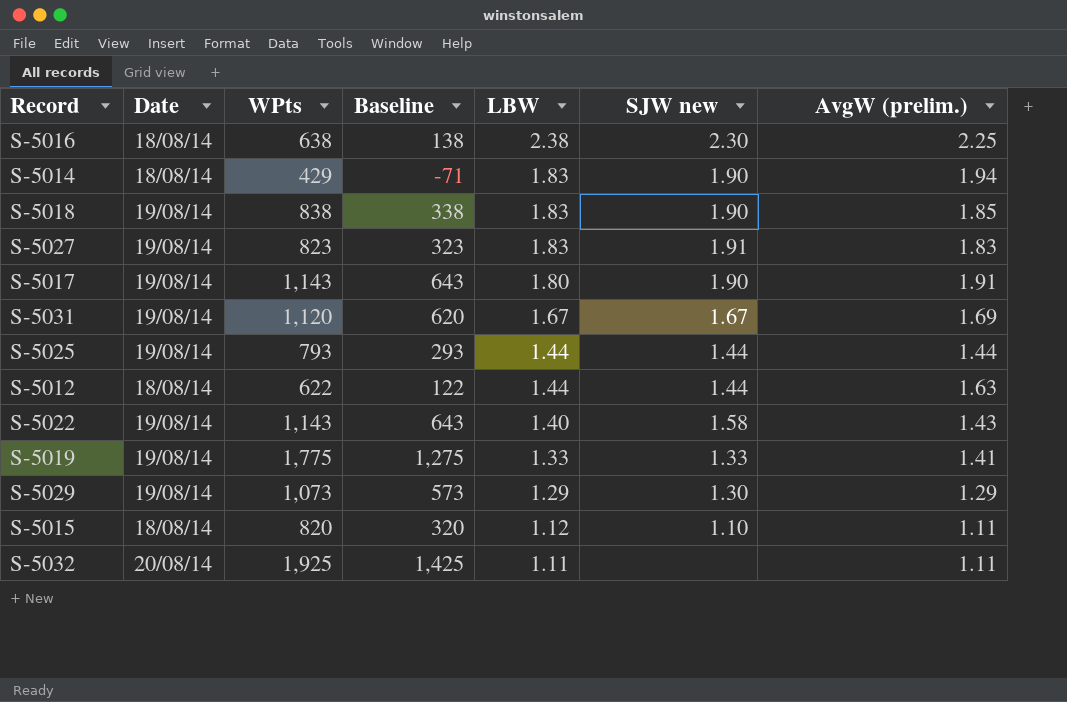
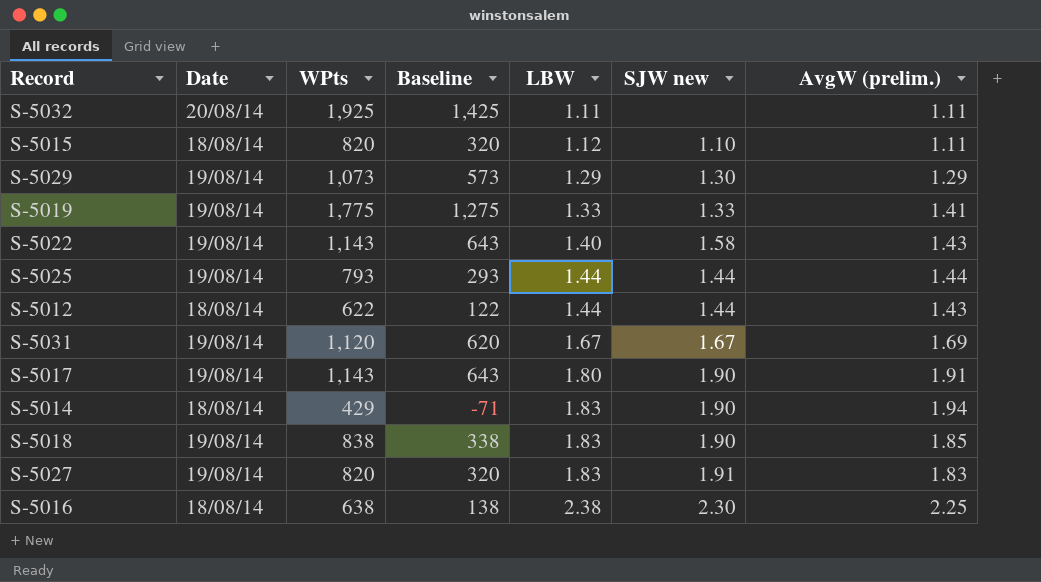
row order: LBW descending -> LBW ascending
S-5012 | AvgW (prelim.): 1.63 -> 1.43
S-5027 | WPts: 823 -> 820
S-5027 | Baseline: 323 -> 320

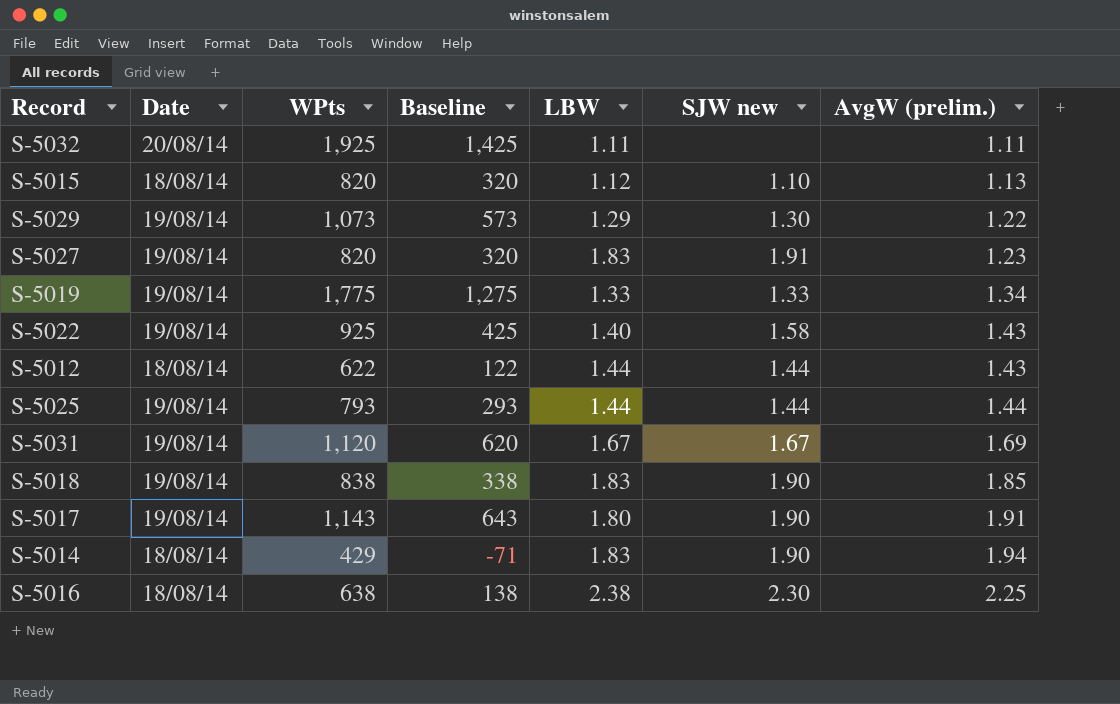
row order: LBW ascending -> AvgW (prelim.) ascending
S-5015 | AvgW (prelim.): 1.11 -> 1.13
S-5029 | AvgW (prelim.): 1.29 -> 1.22
S-5027 | AvgW (prelim.): 1.83 -> 1.23
S-5019 | AvgW (prelim.): 1.41 -> 1.34
S-5022 | WPts: 1,143 -> 925
S-5022 | Baseline: 643 -> 425

